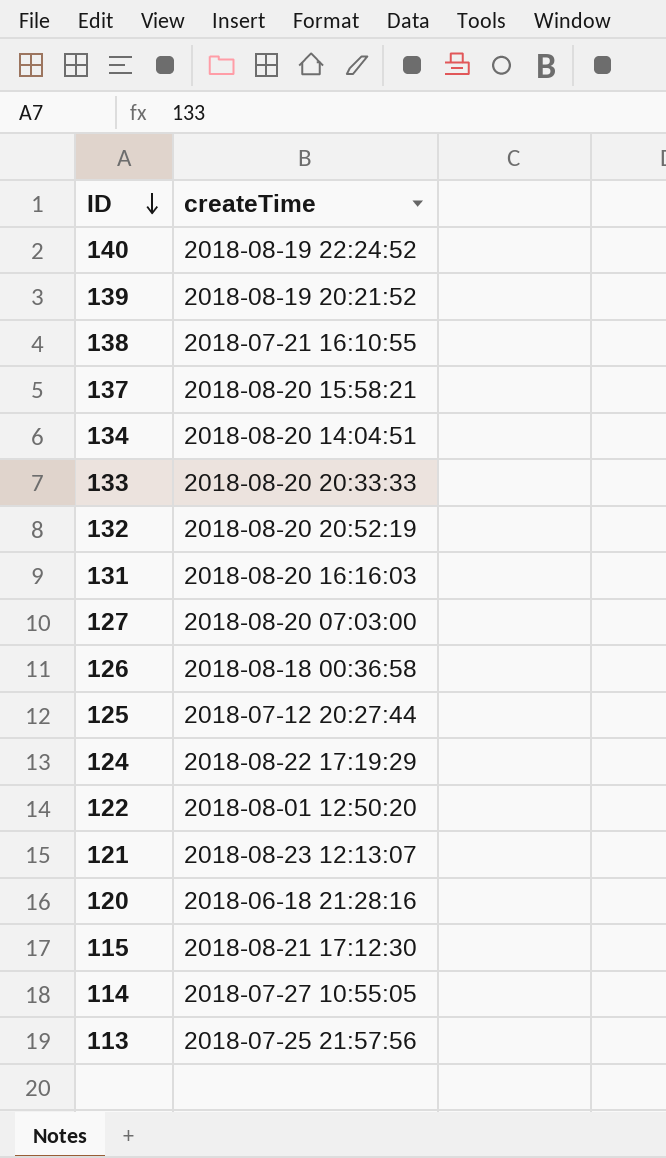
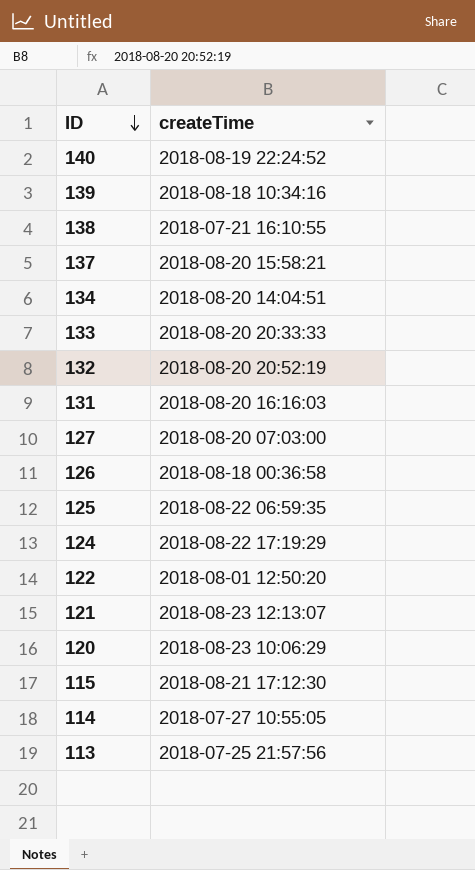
139 | createTime: 2018-08-19 20:21:52 -> 2018-08-18 10:34:16
125 | createTime: 2018-07-12 20:27:44 -> 2018-08-22 06:59:35
120 | createTime: 2018-06-18 21:28:16 -> 2018-08-23 10:06:29

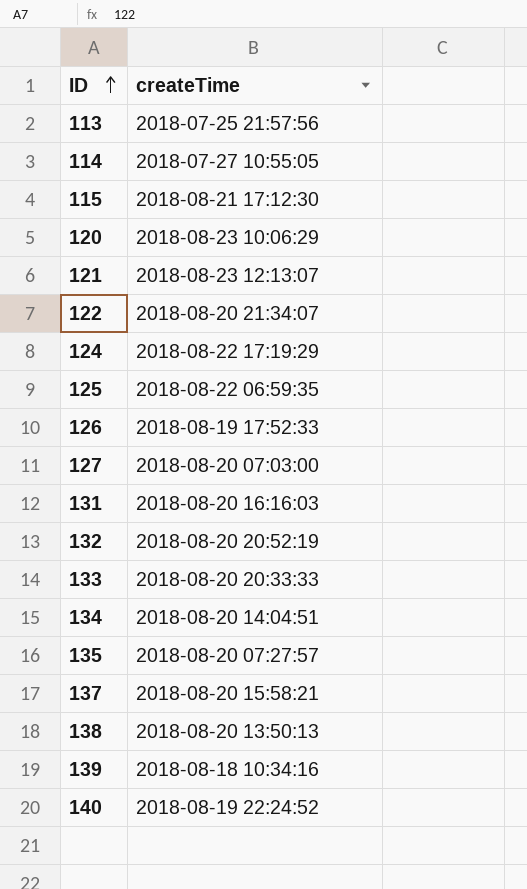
row order: ID descending -> ID ascending
122 | createTime: 2018-08-01 12:50:20 -> 2018-08-20 21:34:07
126 | createTime: 2018-08-18 00:36:58 -> 2018-08-19 17:52:33
row 135: none -> 2018-08-20 07:27:57
138 | createTime: 2018-07-21 16:10:55 -> 2018-08-20 13:50:13

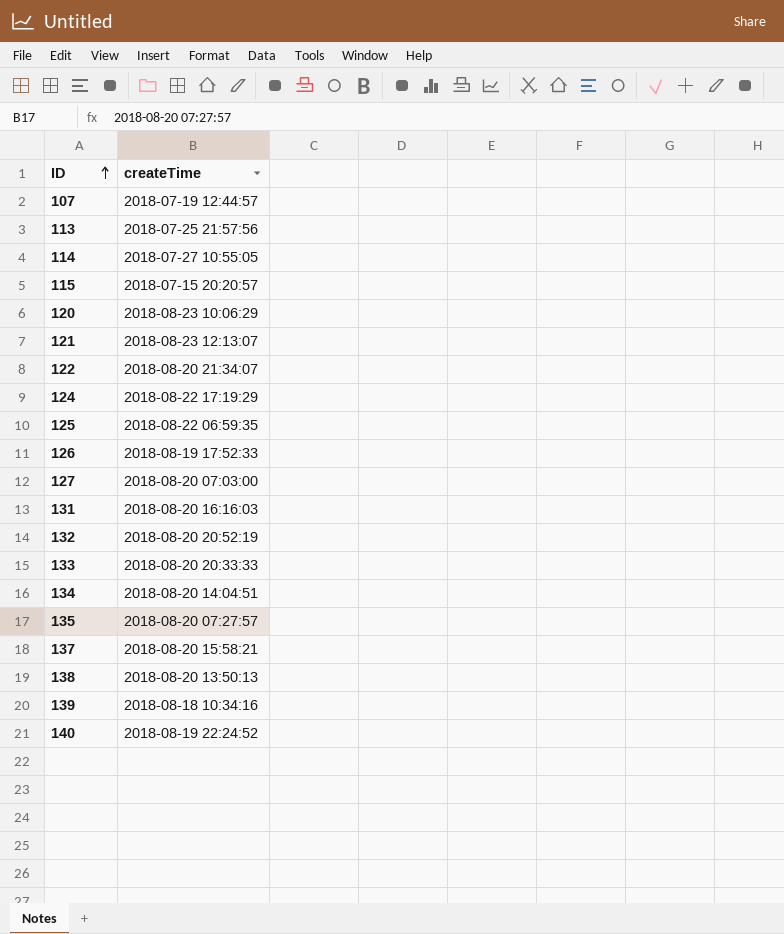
row 107: none -> 2018-07-19 12:44:57
115 | createTime: 2018-08-21 17:12:30 -> 2018-07-15 20:20:57

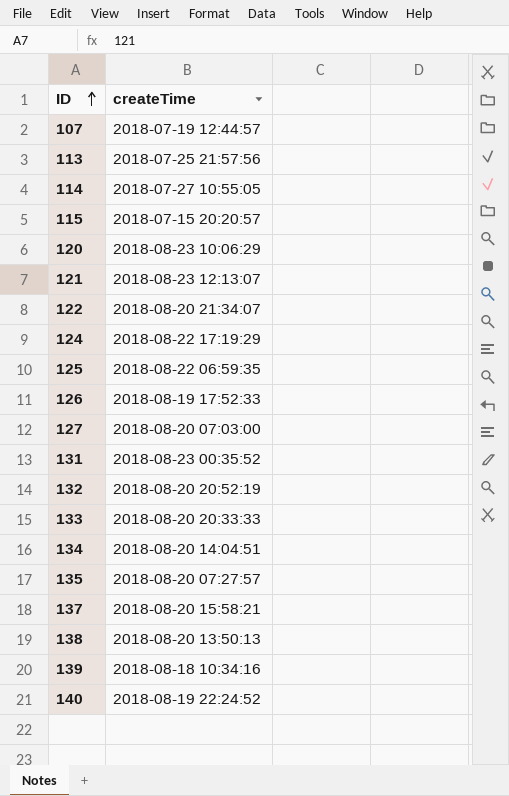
131 | createTime: 2018-08-20 16:16:03 -> 2018-08-23 00:35:52

